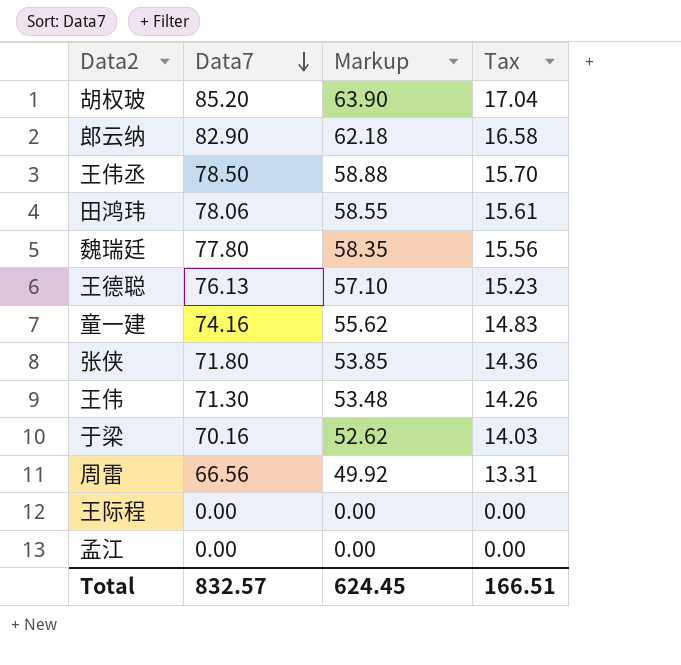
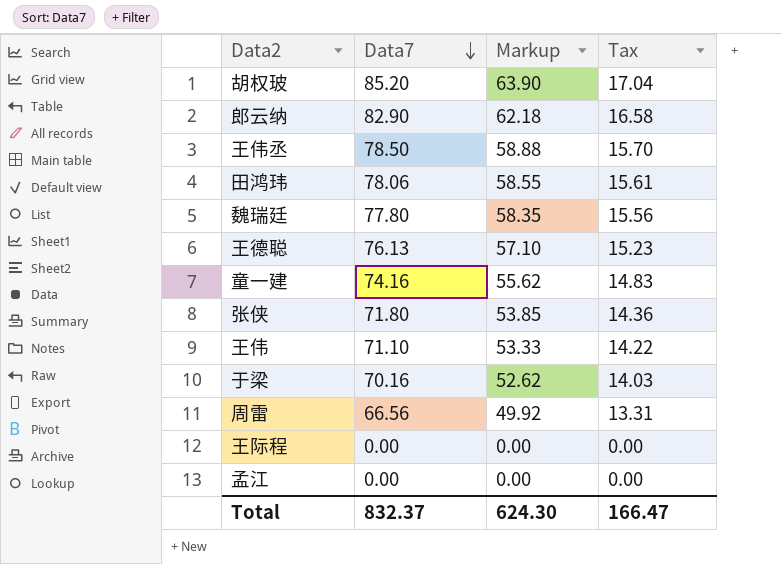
王伟 | Data7: 71.30 -> 71.10
王伟 | Markup: 53.48 -> 53.33
王伟 | Tax: 14.26 -> 14.22
Total | Data7: 832.57 -> 832.37
Total | Markup: 624.45 -> 624.30
Total | Tax: 166.51 -> 166.47

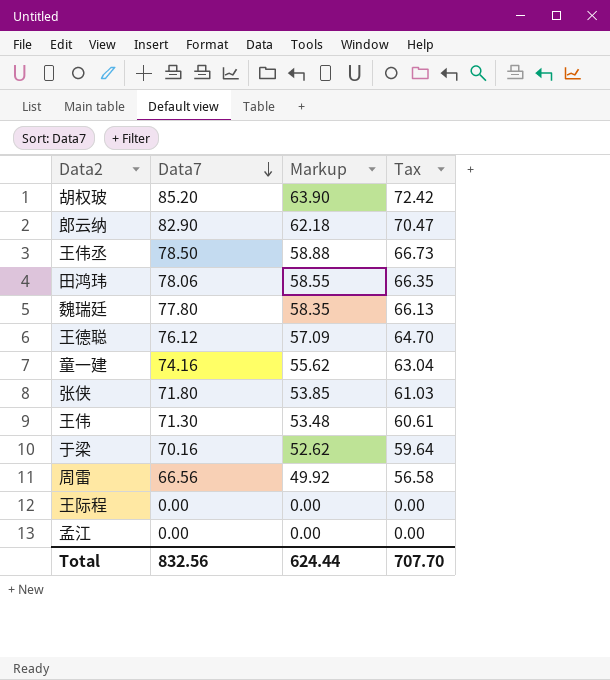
column Tax | formula: [Data7] * 0.2 -> [Data7] * 0.85
王德聪 | Data7: 76.13 -> 76.12
王德聪 | Markup: 57.10 -> 57.09
王伟 | Data7: 71.10 -> 71.30
王伟 | Markup: 53.33 -> 53.48
Total | Data7: 832.37 -> 832.56
Total | Markup: 624.30 -> 624.44
Total | Tax: 166.47 -> 707.70

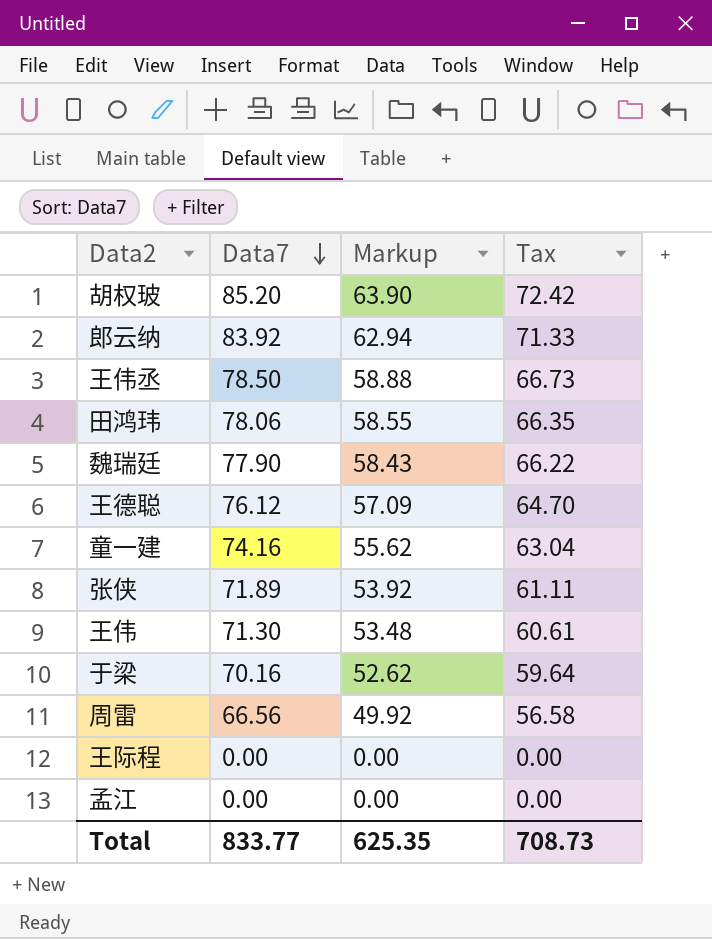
郎云纳 | Data7: 82.90 -> 83.92
郎云纳 | Markup: 62.18 -> 62.94
郎云纳 | Tax: 70.47 -> 71.33
魏瑞廷 | Data7: 77.80 -> 77.90
魏瑞廷 | Markup: 58.35 -> 58.43
魏瑞廷 | Tax: 66.13 -> 66.22
张侠 | Data7: 71.80 -> 71.89
张侠 | Markup: 53.85 -> 53.92
张侠 | Tax: 61.03 -> 61.11
Total | Data7: 832.56 -> 833.77
Total | Markup: 624.44 -> 625.35
Total | Tax: 707.70 -> 708.73

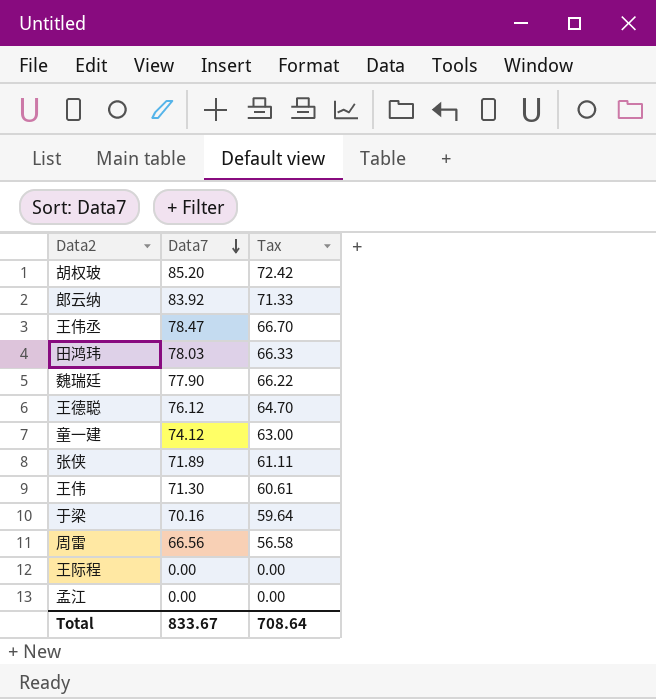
column Markup | formula: [Data7] * 0.75 -> none
王伟丞 | Data7: 78.50 -> 78.47
王伟丞 | Tax: 66.73 -> 66.70
田鸿玮 | Data7: 78.06 -> 78.03
田鸿玮 | Tax: 66.35 -> 66.33
童一建 | Data7: 74.16 -> 74.12
童一建 | Tax: 63.04 -> 63.00
Total | Data7: 833.77 -> 833.67
Total | Tax: 708.73 -> 708.64

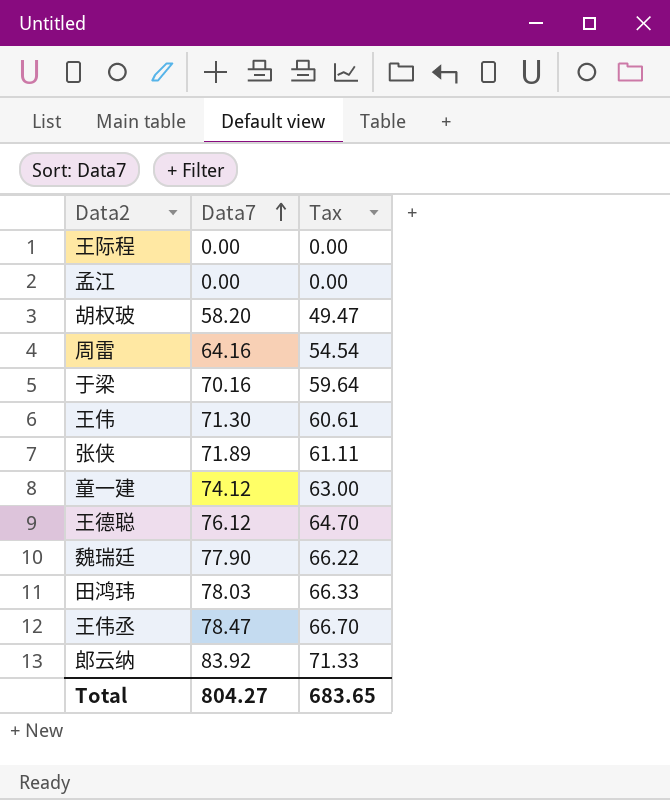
row order: Data7 descending -> Data7 ascending
胡权玻 | Data7: 85.20 -> 58.20
胡权玻 | Tax: 72.42 -> 49.47
周雷 | Data7: 66.56 -> 64.16
周雷 | Tax: 56.58 -> 54.54
Total | Data7: 833.67 -> 804.27
Total | Tax: 708.64 -> 683.65

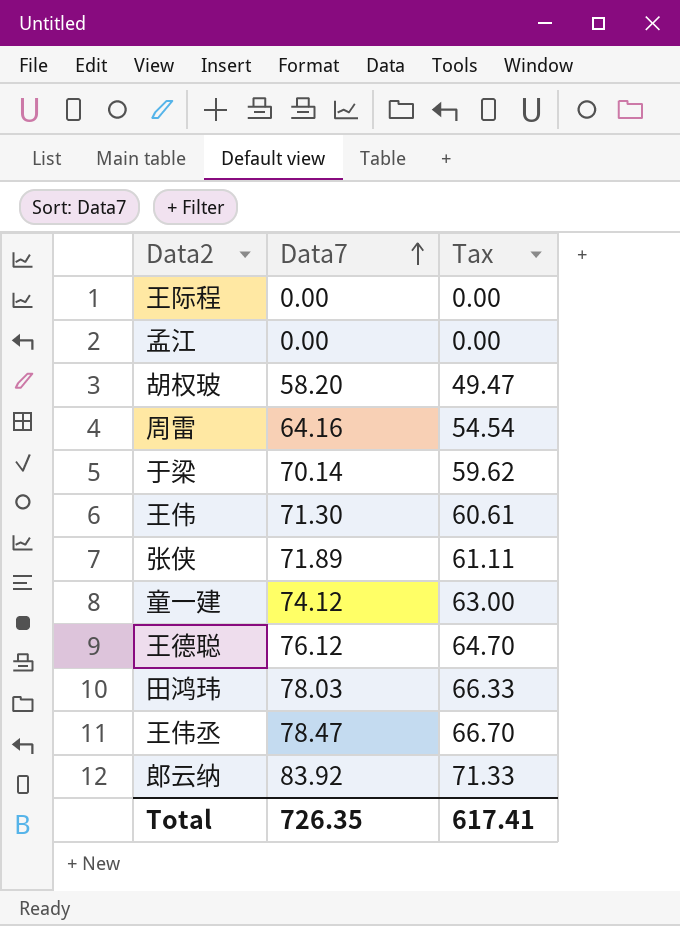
row 魏瑞廷: 77.90 | 66.22 -> none
于梁 | Data7: 70.16 -> 70.14
于梁 | Tax: 59.64 -> 59.62
Total | Data7: 804.27 -> 726.35
Total | Tax: 683.65 -> 617.41

